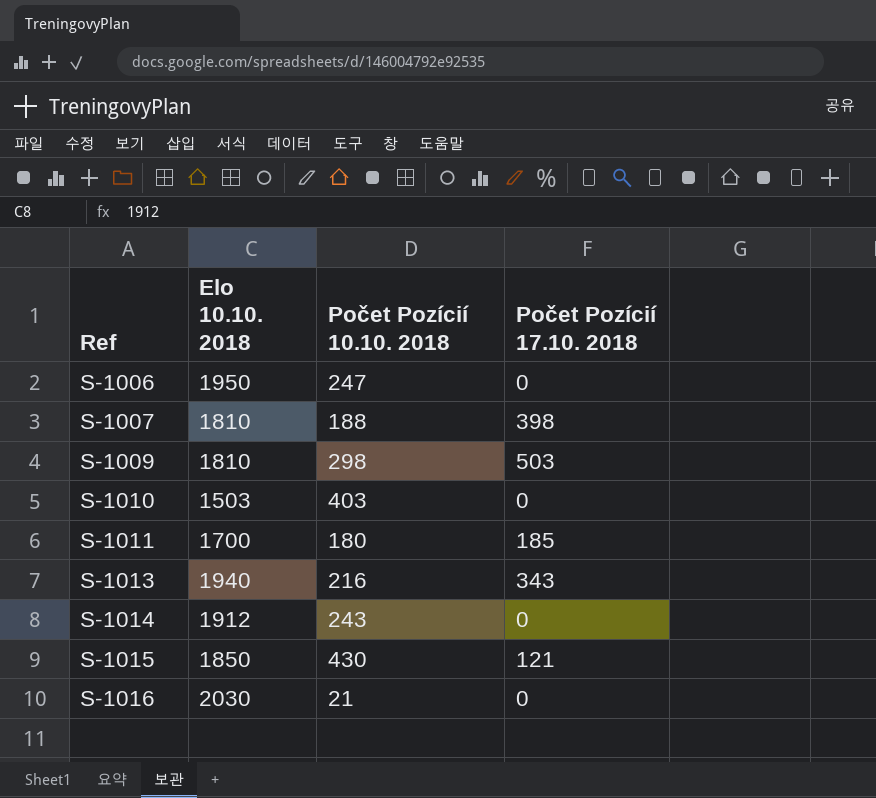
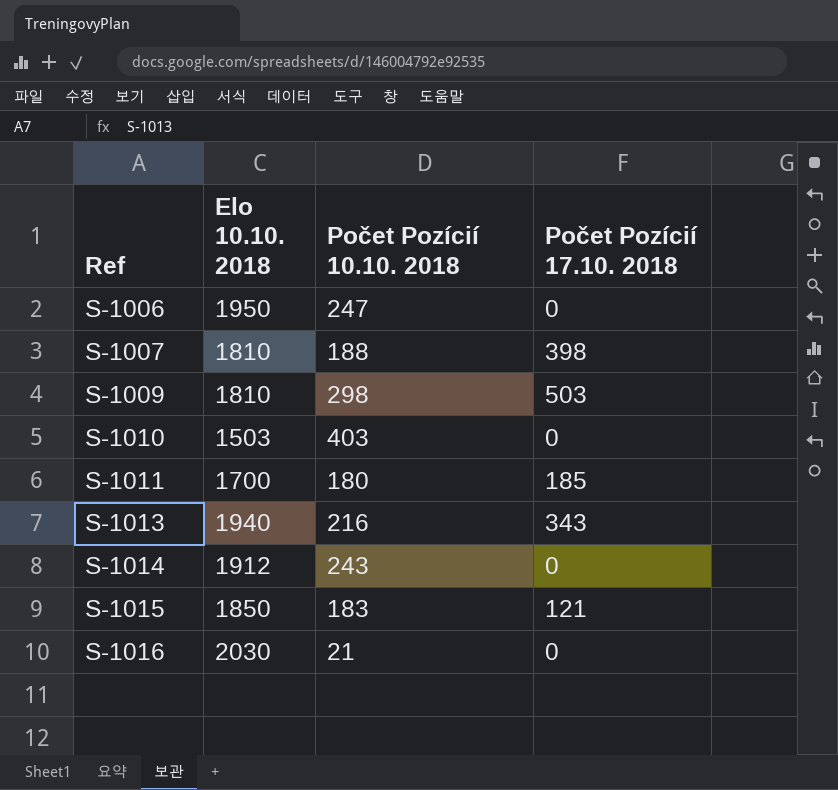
S-1015 | Počet Pozícií 10.10. 2018: 430 -> 183

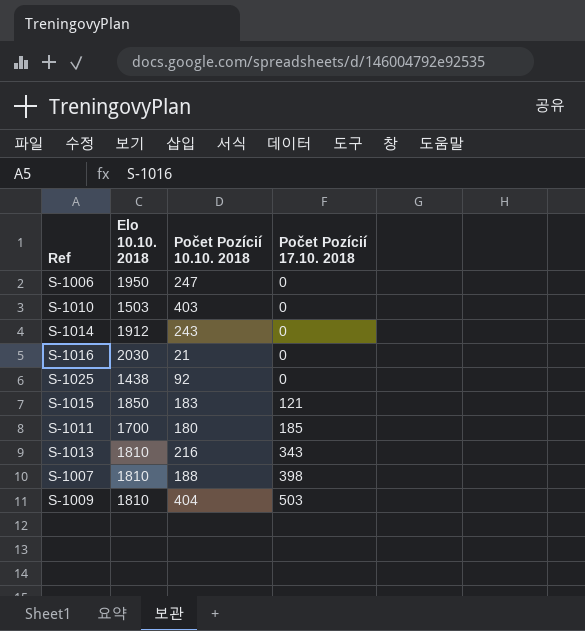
row order: Ref ascending -> Počet Pozícií 17.10. 2018 ascending
row S-1025: none -> 1438 | 92 | 0
S-1013 | Elo 10.10. 2018: 1940 -> 1810
S-1009 | Počet Pozícií 10.10. 2018: 298 -> 404

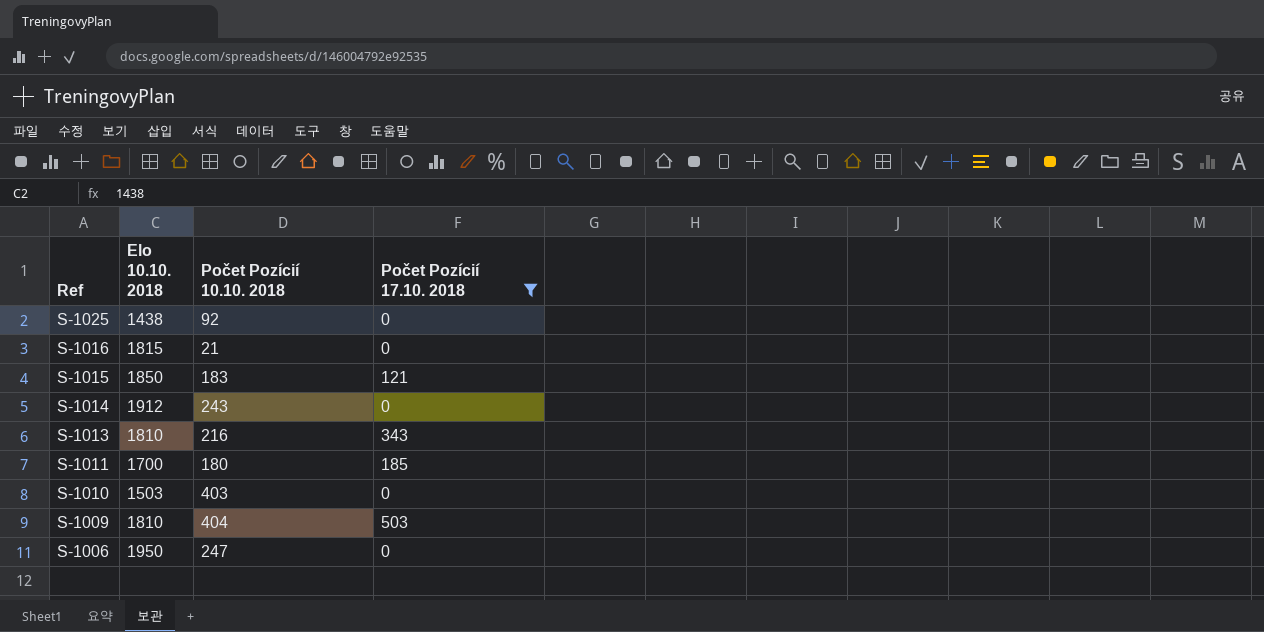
filter: none -> Počet Pozícií 17.10. 2018 != 398
row order: Počet Pozícií 17.10. 2018 ascending -> Ref descending
S-1016 | Elo 10.10. 2018: 2030 -> 1815

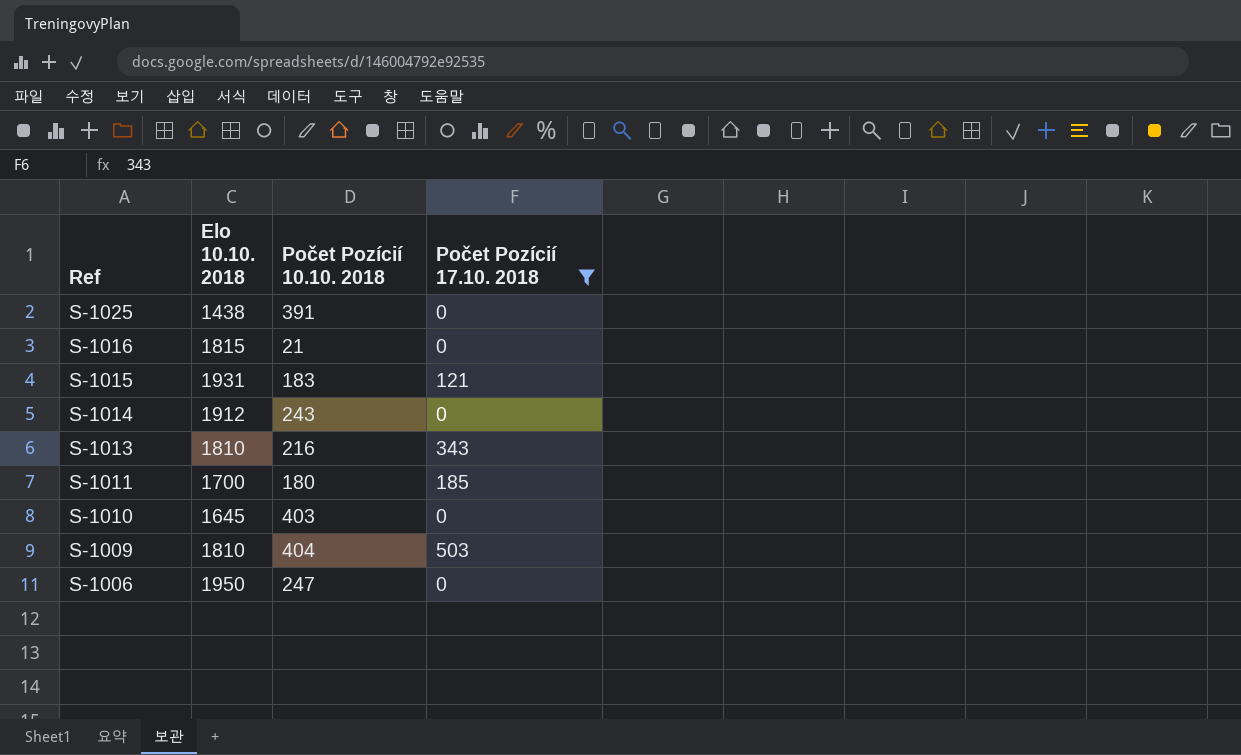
S-1025 | Počet Pozícií 10.10. 2018: 92 -> 391
S-1015 | Elo 10.10. 2018: 1850 -> 1931
S-1010 | Elo 10.10. 2018: 1503 -> 1645

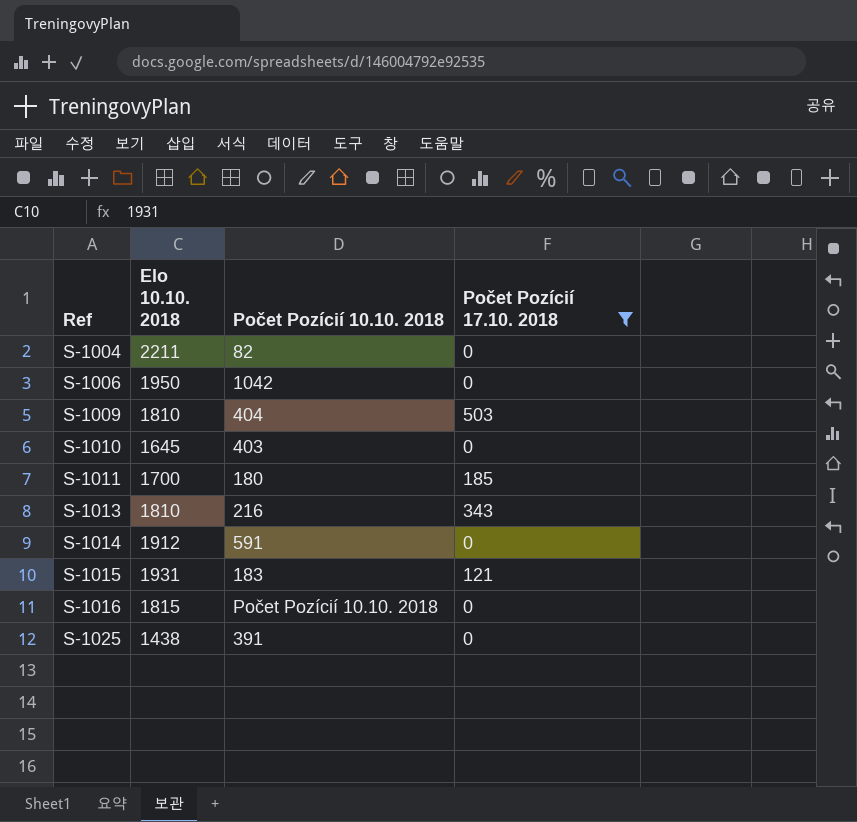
row order: Ref descending -> Ref ascending
row S-1004: none -> 2211 | 82 | 0
S-1006 | Počet Pozícií 10.10. 2018: 247 -> 1042
S-1014 | Počet Pozícií 10.10. 2018: 243 -> 591
S-1016 | Počet Pozícií 10.10. 2018: 21 -> Počet Pozícií 10.10. 2018

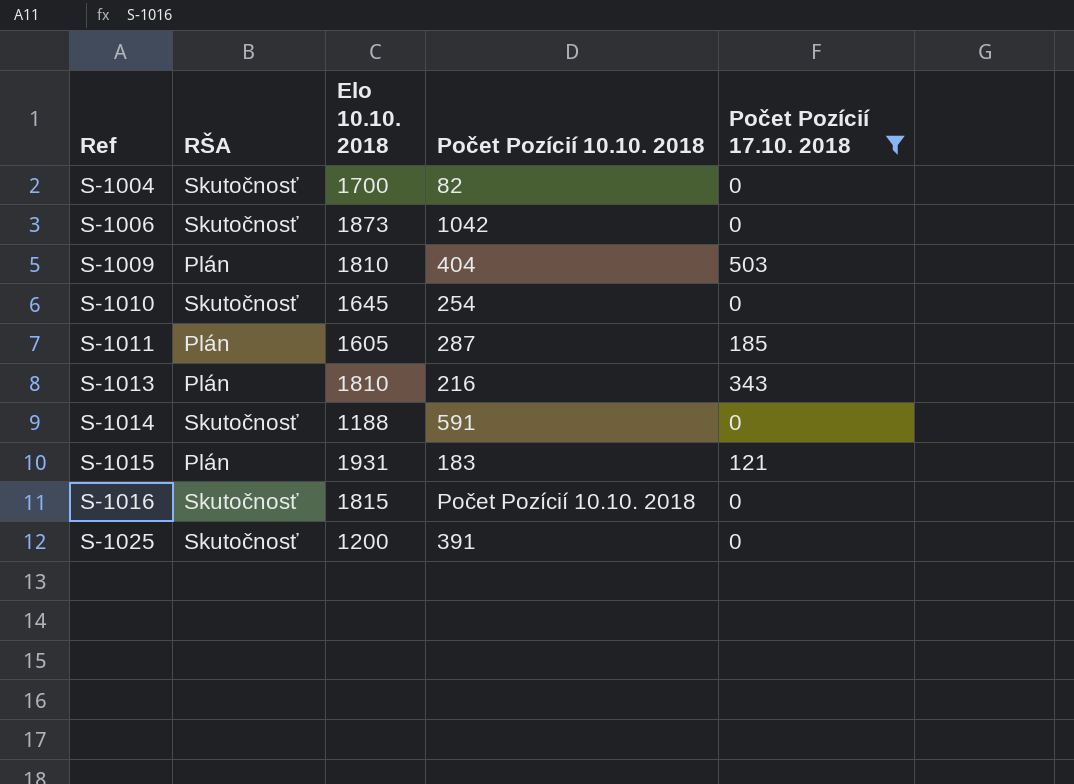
column RŠA | position: none -> 2
S-1004 | Elo 10.10. 2018: 2211 -> 1700
S-1006 | Elo 10.10. 2018: 1950 -> 1873
S-1010 | Počet Pozícií 10.10. 2018: 403 -> 254
S-1011 | Elo 10.10. 2018: 1700 -> 1605
S-1011 | Počet Pozícií 10.10. 2018: 180 -> 287
S-1014 | Elo 10.10. 2018: 1912 -> 1188
S-1025 | Elo 10.10. 2018: 1438 -> 1200

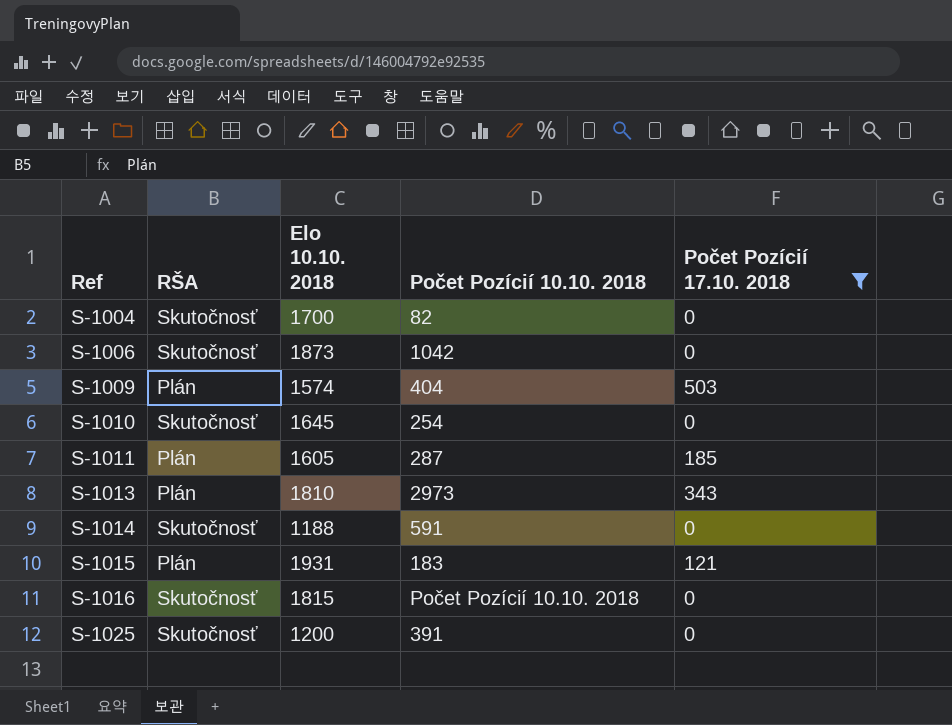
S-1009 | Elo 10.10. 2018: 1810 -> 1574
S-1013 | Počet Pozícií 10.10. 2018: 216 -> 2973

